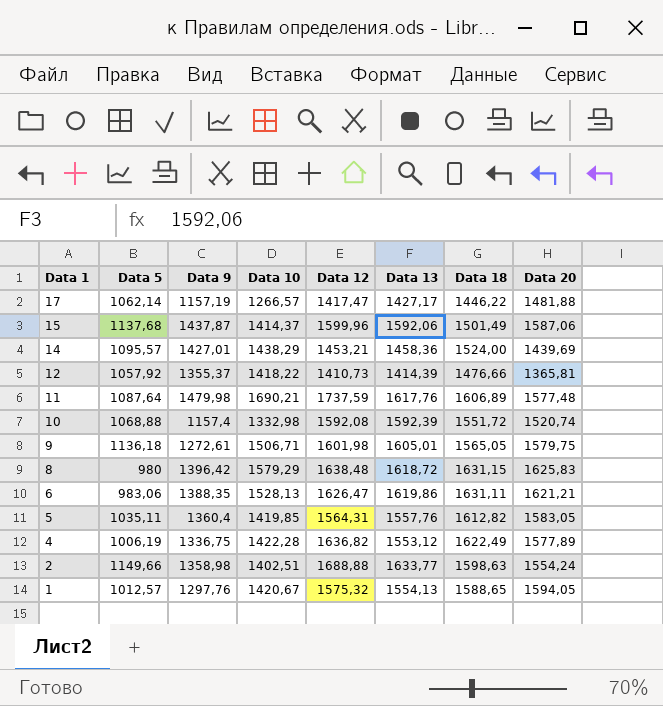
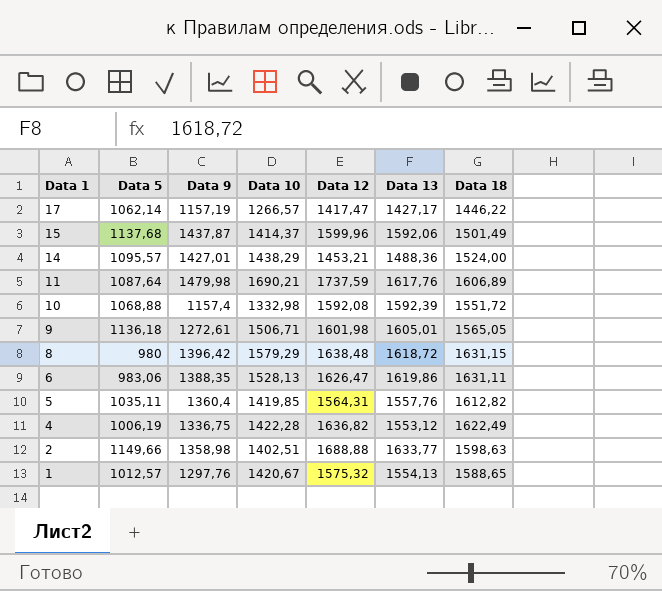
column Data 20 | position: 8 -> none
row 12: 1057,92 | 1355,37 | 1418,22 | 1410,73 | 1414,39 | 1476,66 | 1365,81 -> none
14 | Data 13: 1458,36 -> 1488,36

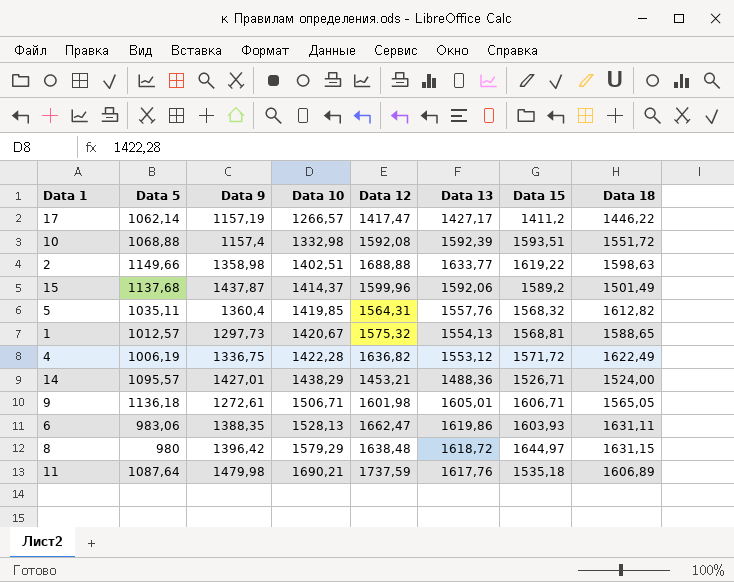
row order: Data 1 descending -> Data 10 ascending
column Data 15 | position: none -> 7
1 | Data 9: 1297,76 -> 1297,73
6 | Data 12: 1626,47 -> 1662,47

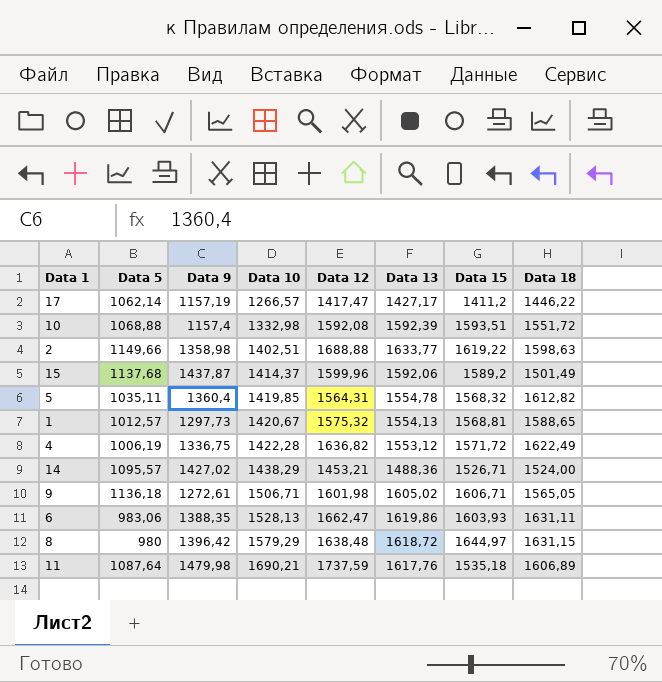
5 | Data 13: 1557,76 -> 1554,78
14 | Data 9: 1427,01 -> 1427,02
9 | Data 13: 1605,01 -> 1605,02

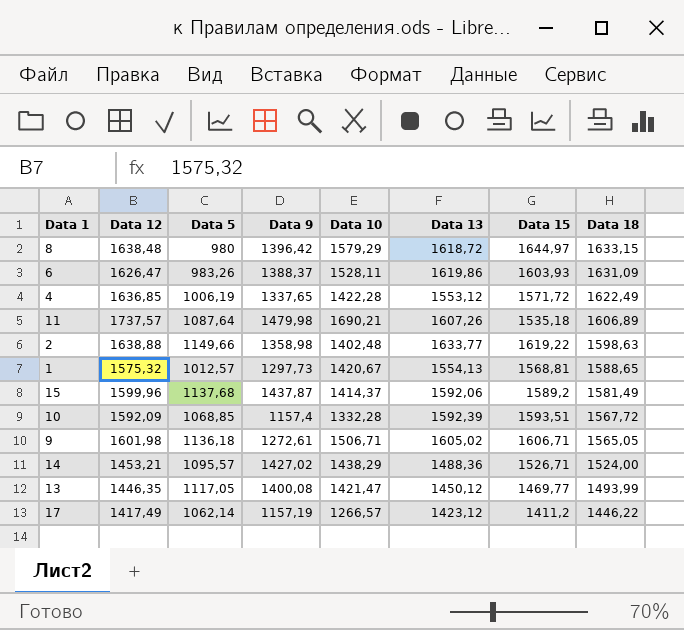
row order: Data 10 ascending -> Data 18 descending
column Data 12 | position: 5 -> 2
row 5: 1035,11 | 1360,4 | 1419,85 | 1564,31 | 1554,78 | 1568,32 | 1612,82 -> none
8 | Data 18: 1631,15 -> 1633,15
6 | Data 12: 1662,47 -> 1626,47
6 | Data 5: 983,06 -> 983,26
6 | Data 9: 1388,35 -> 1388,37
6 | Data 10: 1528,13 -> 1528,11
6 | Data 18: 1631,11 -> 1631,09
4 | Data 12: 1636,82 -> 1636,85
4 | Data 9: 1336,75 -> 1337,65
11 | Data 12: 1737,59 -> 1737,57
11 | Data 13: 1617,76 -> 1607,26
2 | Data 12: 1688,88 -> 1638,88
2 | Data 10: 1402,51 -> 1402,48
15 | Data 18: 1501,49 -> 1581,49
10 | Data 12: 1592,08 -> 1592,09
10 | Data 5: 1068,88 -> 1068,85
10 | Data 10: 1332,98 -> 1332,28
10 | Data 18: 1551,72 -> 1567,72
row 13: none -> 1446,35 | 1117,05 | 1400,08 | 1421,47 | 1450,12 | 1469,77 | 1493,99
17 | Data 12: 1417,47 -> 1417,49
17 | Data 13: 1427,17 -> 1423,12

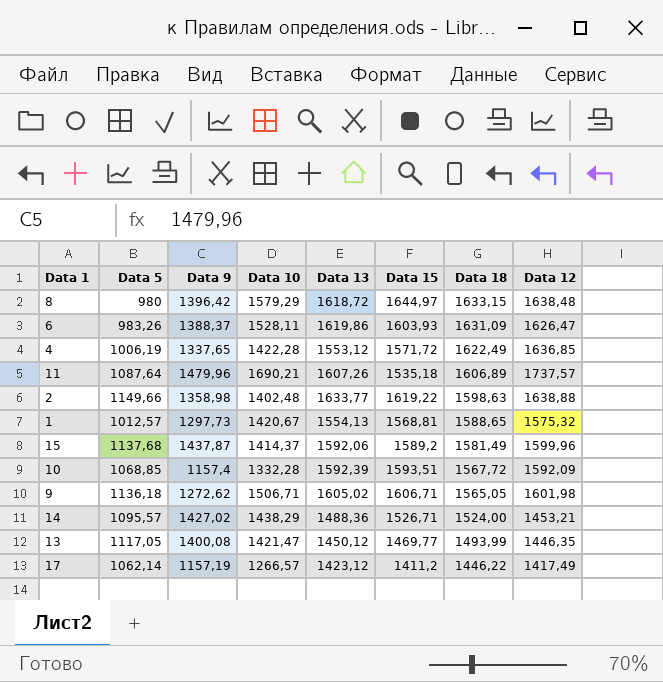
column Data 12 | position: 2 -> 8
11 | Data 9: 1479,98 -> 1479,96
9 | Data 9: 1272,61 -> 1272,62

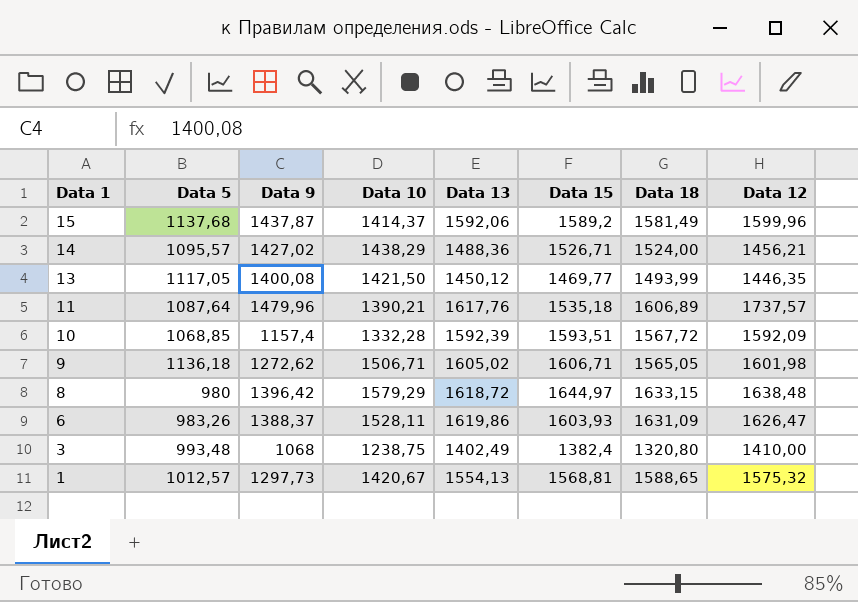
row order: Data 18 descending -> Data 1 descending
row 4: 1006,19 | 1337,65 | 1422,28 | 1553,12 | 1571,72 | 1622,49 | 1636,85 -> none
row 2: 1149,66 | 1358,98 | 1402,48 | 1633,77 | 1619,22 | 1598,63 | 1638,88 -> none
row 17: 1062,14 | 1157,19 | 1266,57 | 1423,12 | 1411,2 | 1446,22 | 1417,49 -> none
14 | Data 12: 1453,21 -> 1456,21
13 | Data 10: 1421,47 -> 1421,50
11 | Data 10: 1690,21 -> 1390,21
11 | Data 13: 1607,26 -> 1617,76
row 3: none -> 993,48 | 1068 | 1238,75 | 1402,49 | 1382,4 | 1320,80 | 1410,00

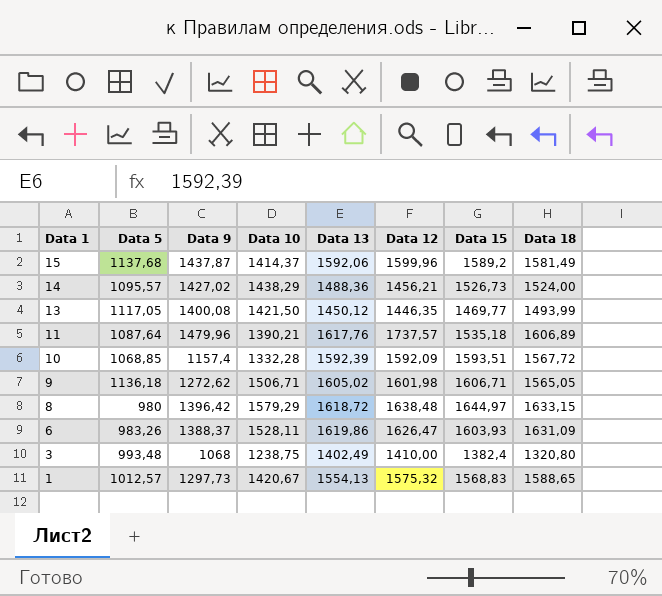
column Data 12 | position: 8 -> 6
14 | Data 15: 1526,71 -> 1526,73
1 | Data 15: 1568,81 -> 1568,83

